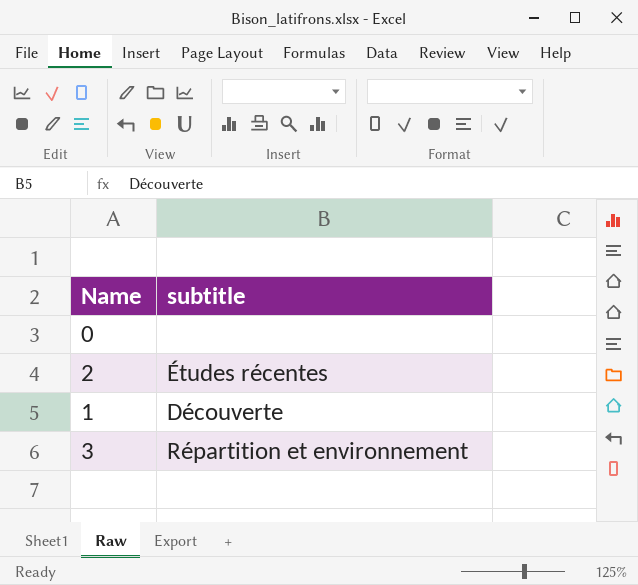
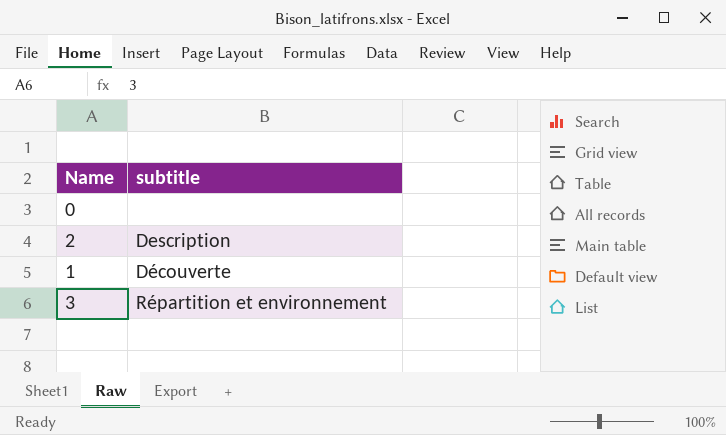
2 | subtitle: Études récentes -> Description

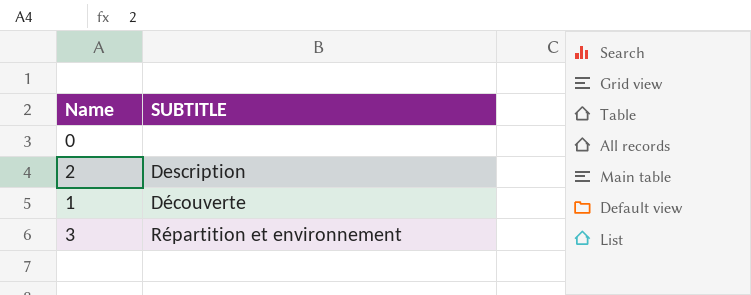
column name: subtitle -> SUBTITLE

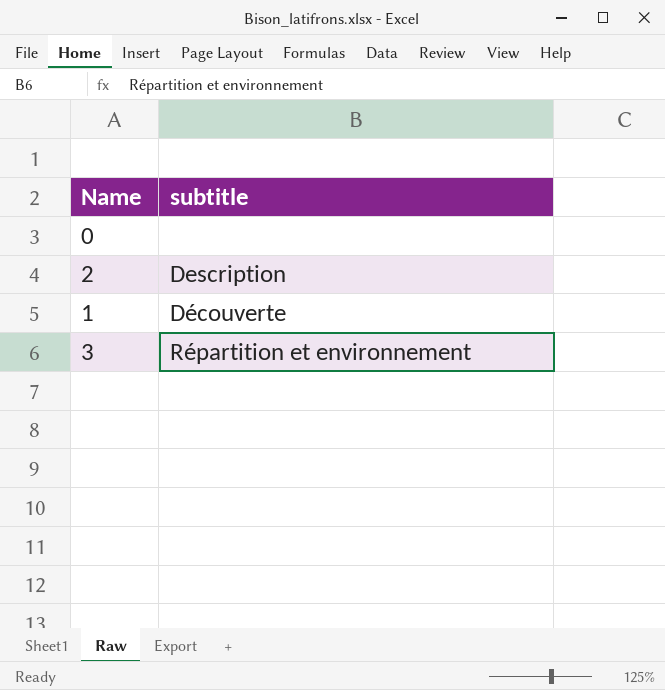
column name: SUBTITLE -> subtitle

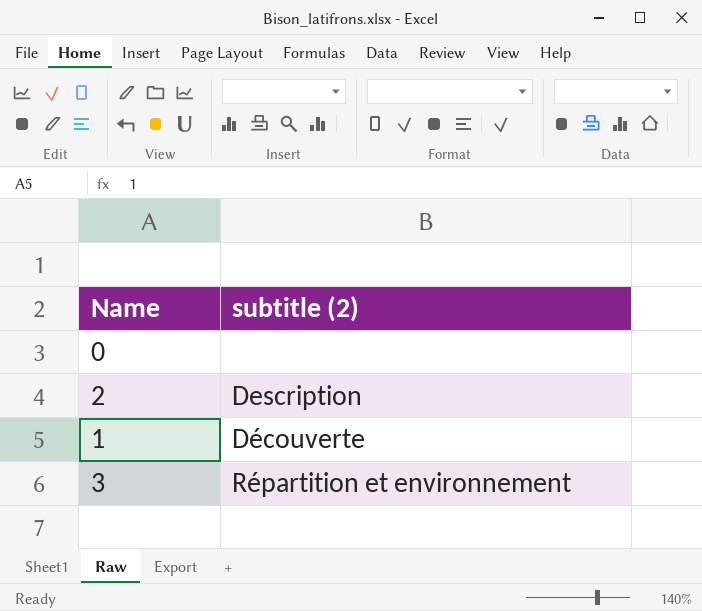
column name: subtitle -> subtitle (2)

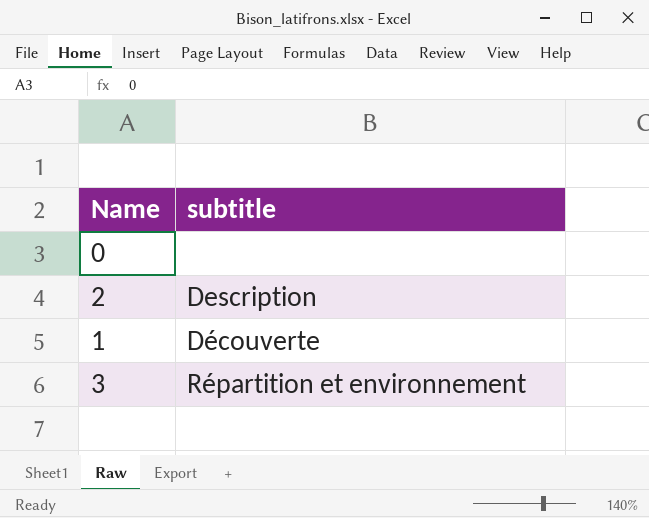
column name: subtitle (2) -> subtitle

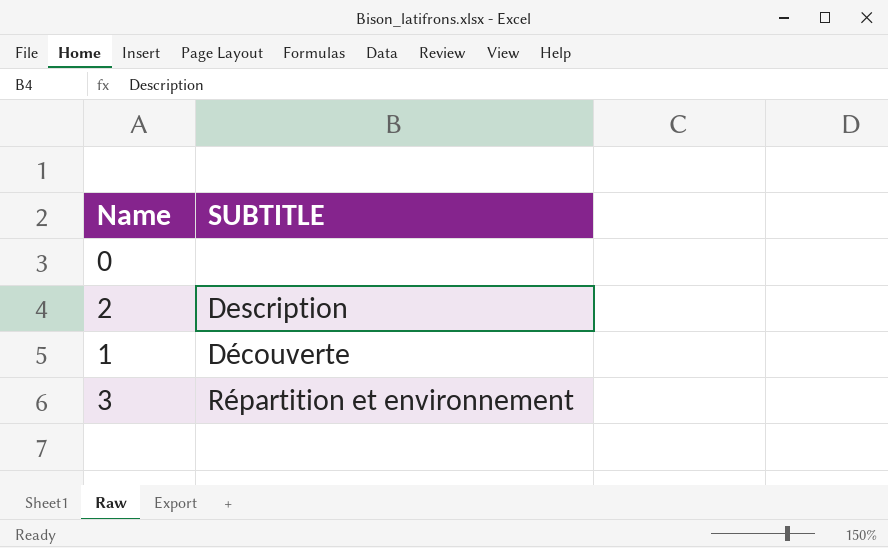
column name: subtitle -> SUBTITLE

